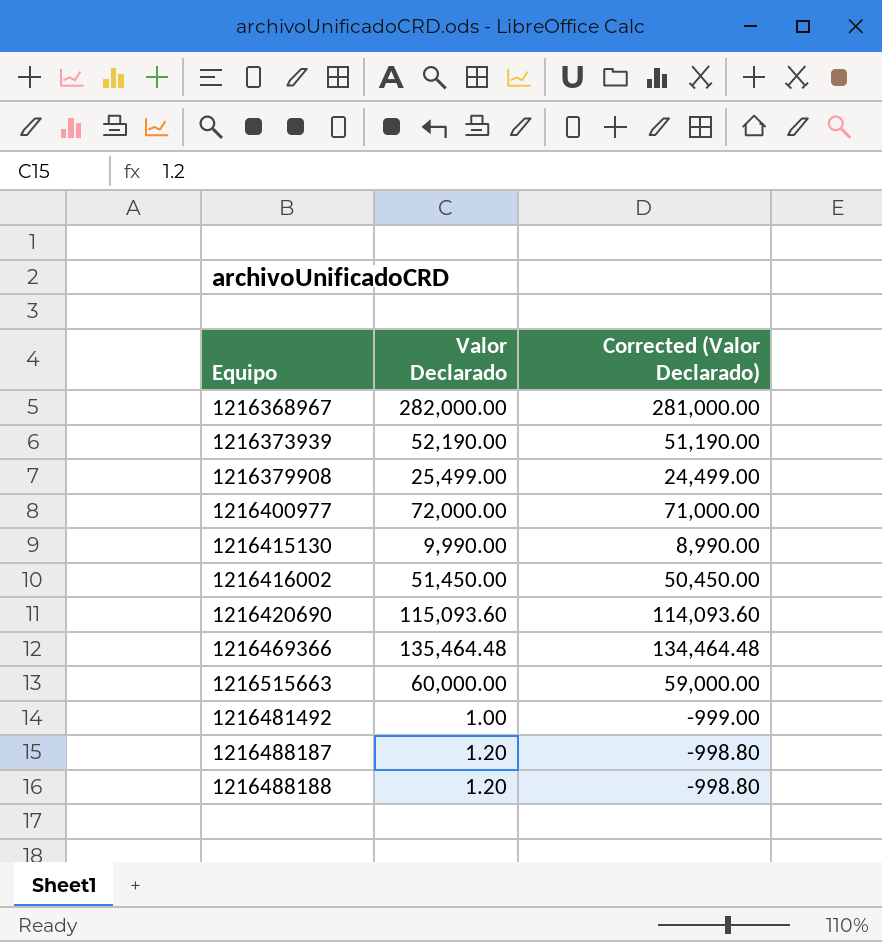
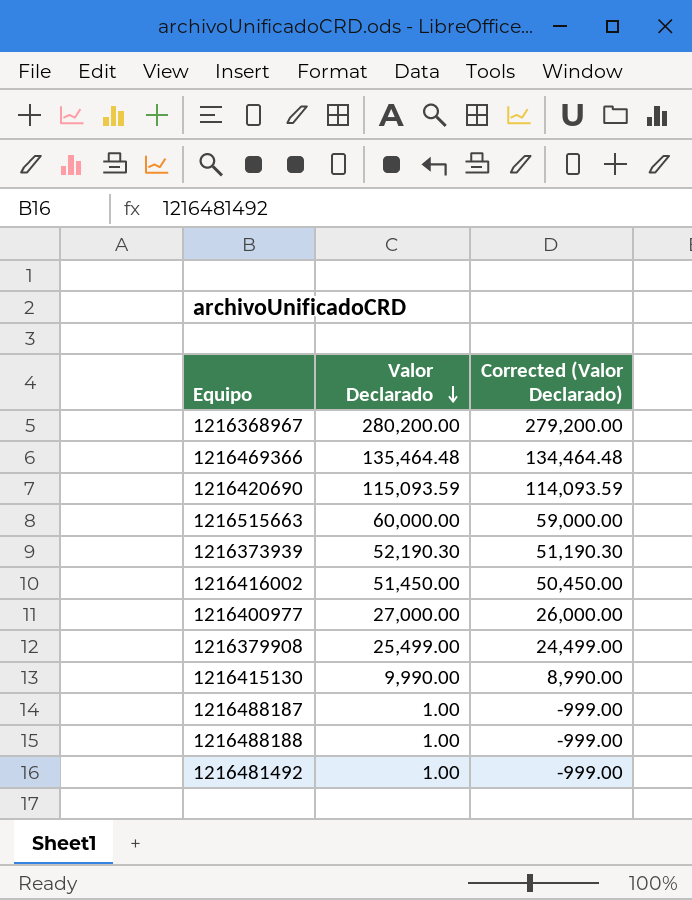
row order: none -> Valor Declarado descending
1216368967 | Valor Declarado: 282,000.00 -> 280,200.00
1216368967 | Corrected (Valor Declarado): 281,000.00 -> 279,200.00
1216420690 | Valor Declarado: 115,093.60 -> 115,093.59
1216420690 | Corrected (Valor Declarado): 114,093.60 -> 114,093.59
1216373939 | Valor Declarado: 52,190.00 -> 52,190.30
1216373939 | Corrected (Valor Declarado): 51,190.00 -> 51,190.30
1216400977 | Valor Declarado: 72,000.00 -> 27,000.00
1216400977 | Corrected (Valor Declarado): 71,000.00 -> 26,000.00
1216488187 | Valor Declarado: 1.20 -> 1.00
1216488187 | Corrected (Valor Declarado): -998.80 -> -999.00
1216488188 | Valor Declarado: 1.20 -> 1.00
1216488188 | Corrected (Valor Declarado): -998.80 -> -999.00

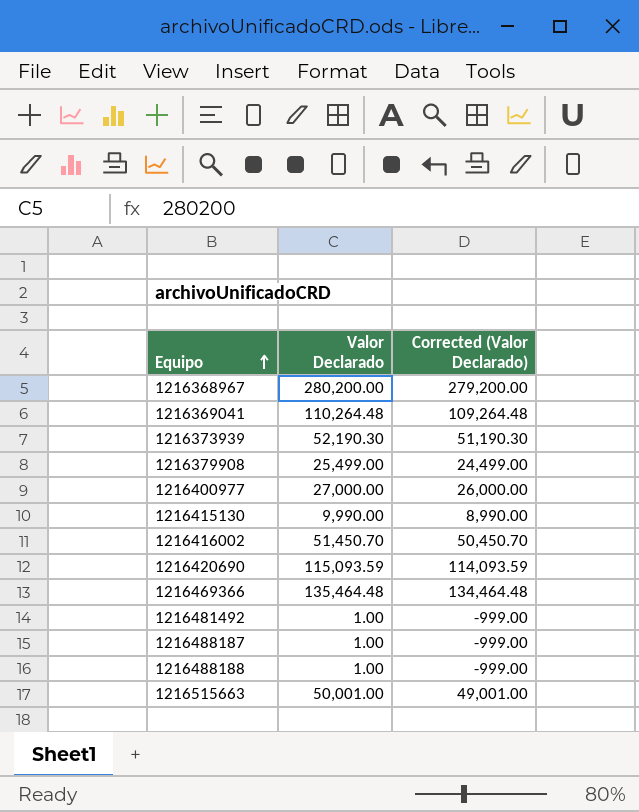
row order: Valor Declarado descending -> Equipo ascending
row 1216369041: none -> 110,264.48 | 109,264.48
1216416002 | Valor Declarado: 51,450.00 -> 51,450.70
1216416002 | Corrected (Valor Declarado): 50,450.00 -> 50,450.70
1216515663 | Valor Declarado: 60,000.00 -> 50,001.00
1216515663 | Corrected (Valor Declarado): 59,000.00 -> 49,001.00

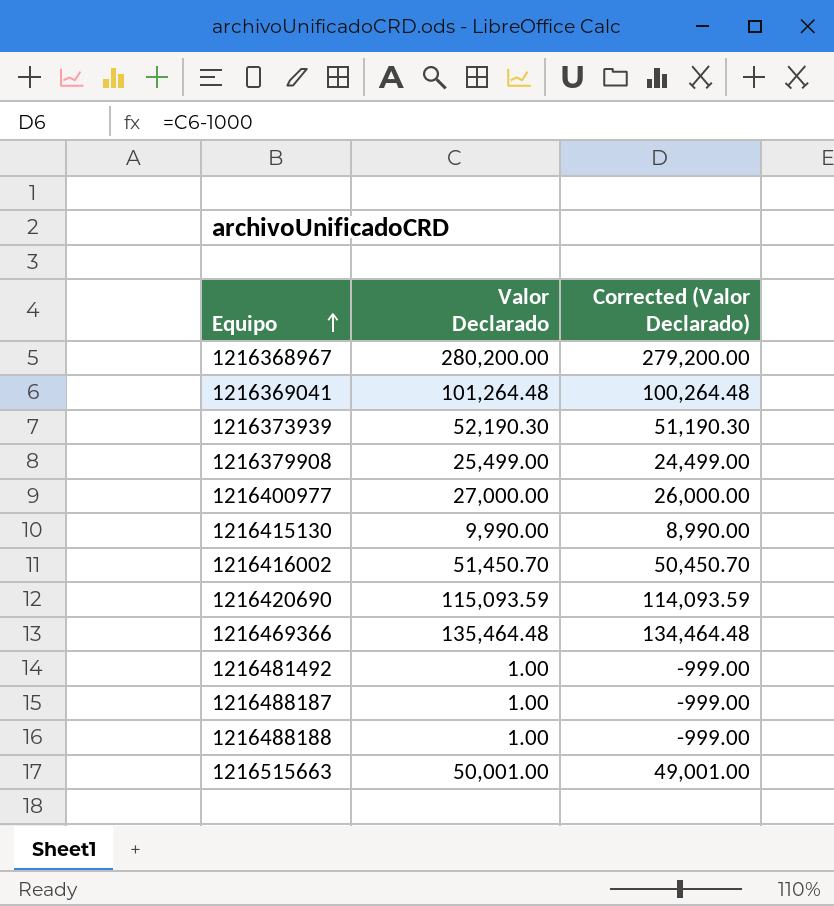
1216369041 | Valor Declarado: 110,264.48 -> 101,264.48
1216369041 | Corrected (Valor Declarado): 109,264.48 -> 100,264.48

